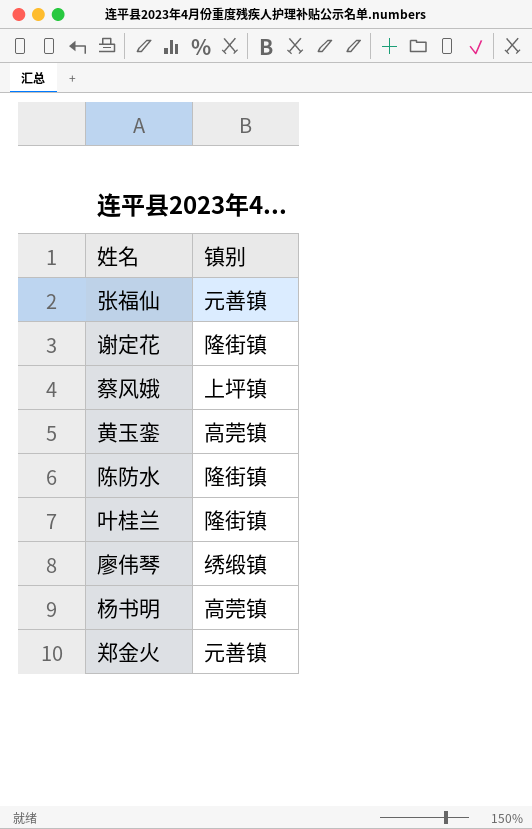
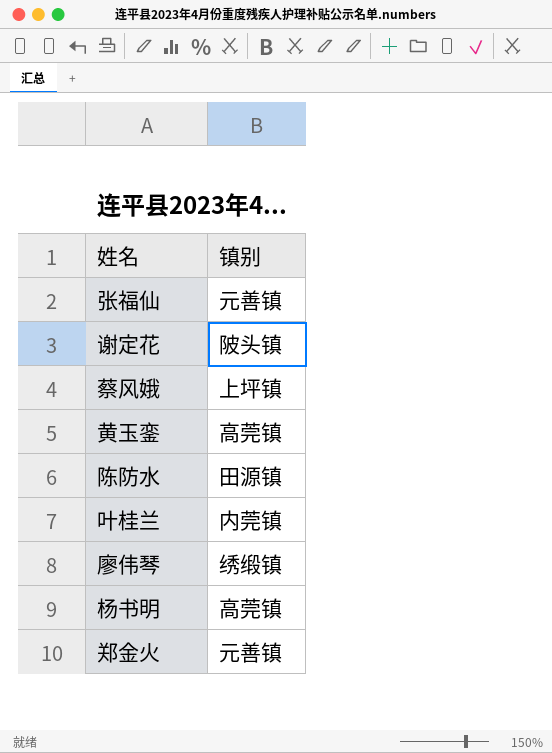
谢定花 | 镇别: 隆街镇 -> 陂头镇
陈防水 | 镇别: 隆街镇 -> 田源镇
叶桂兰 | 镇别: 隆街镇 -> 内莞镇

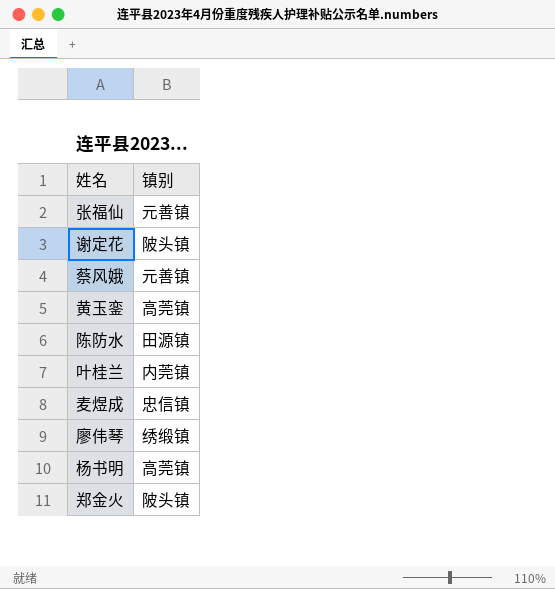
蔡风娥 | 镇别: 上坪镇 -> 元善镇
row 麦煜成: none -> 忠信镇
郑金火 | 镇别: 元善镇 -> 陂头镇

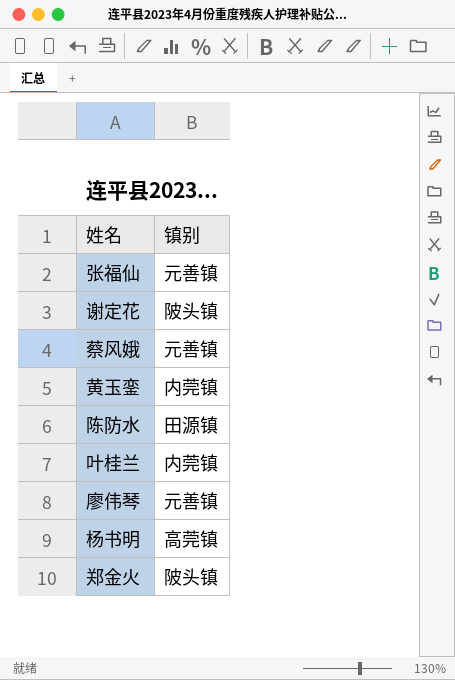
row 麦煜成: 忠信镇 -> none
黄玉銮 | 镇别: 高莞镇 -> 内莞镇
廖伟琴 | 镇别: 绣缎镇 -> 元善镇

